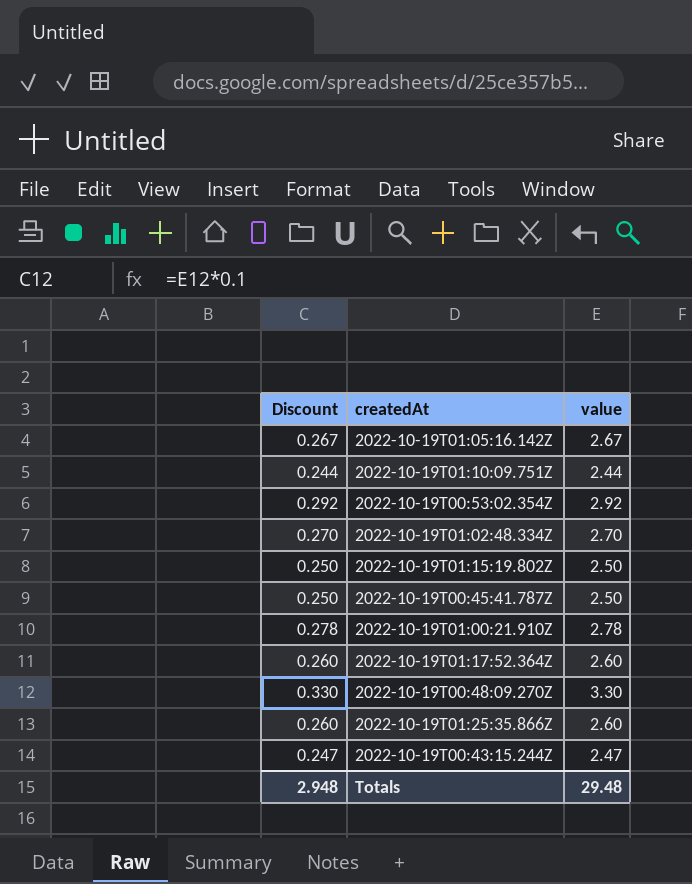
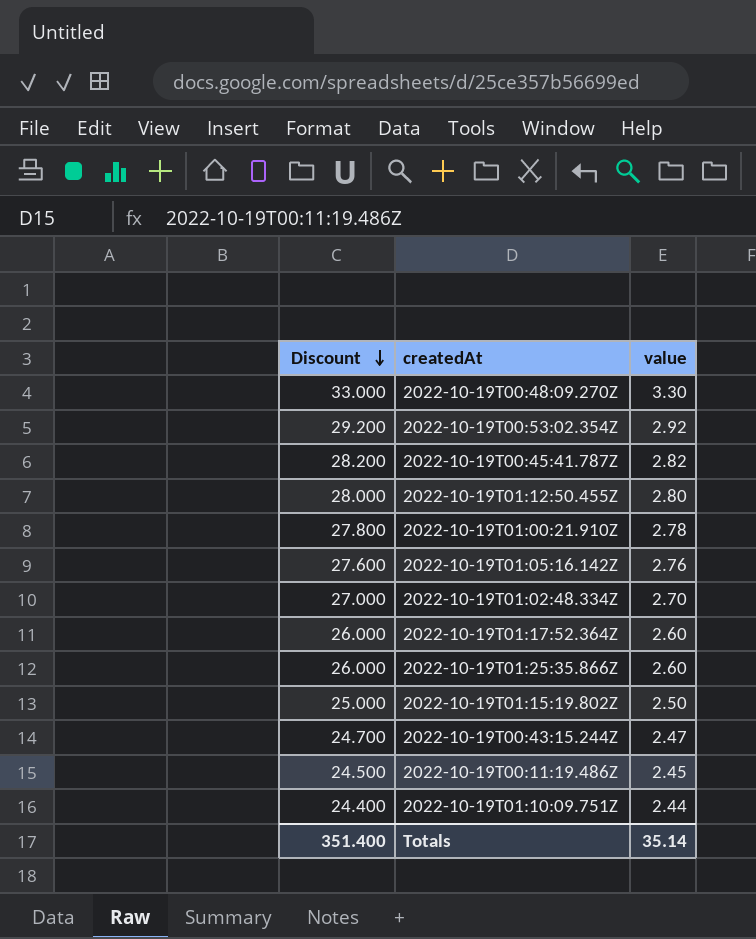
row order: none -> Discount descending
column Discount | formula: [value] * 0.1 -> [value] * 10
2022-10-19T00:45:41.787Z | value: 2.50 -> 2.82
row 2022-10-19T01:12:50.455Z: none -> 28.000 | 2.80
2022-10-19T01:05:16.142Z | value: 2.67 -> 2.76
row 2022-10-19T00:11:19.486Z: none -> 24.500 | 2.45
Totals | Discount: 2.948 -> 351.400
Totals | value: 29.48 -> 35.14

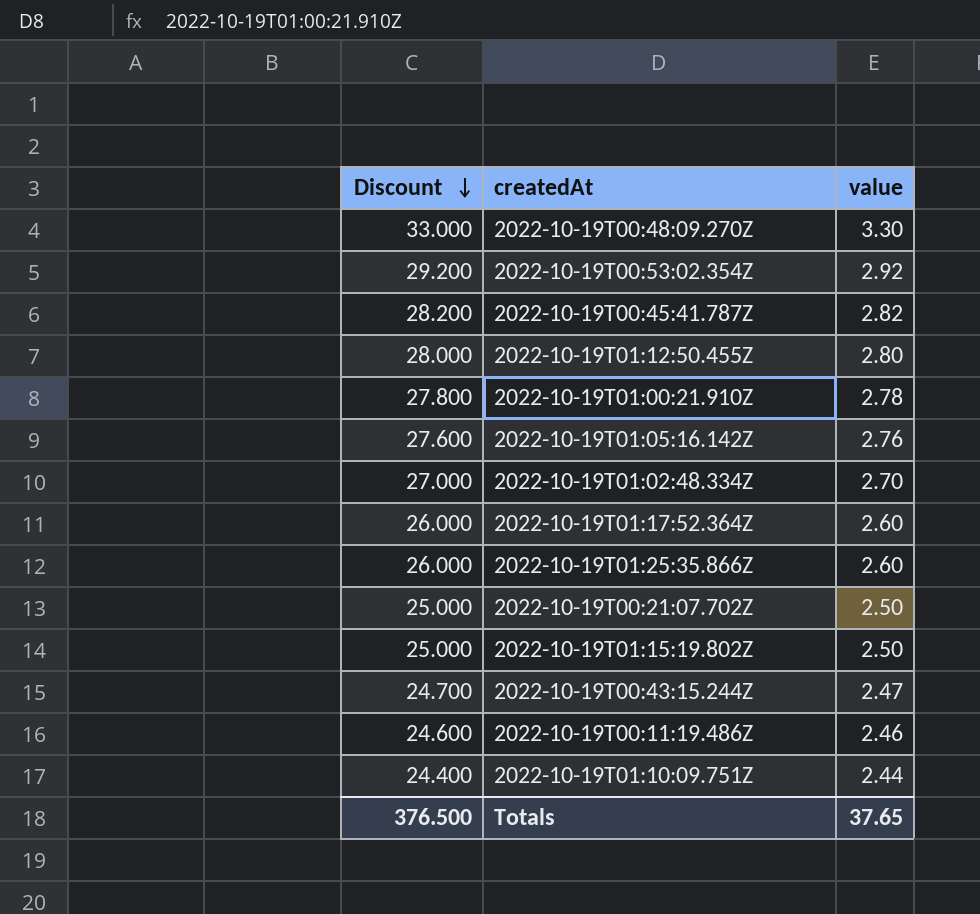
row 2022-10-19T00:21:07.702Z: none -> 25.000 | 2.50
2022-10-19T00:11:19.486Z | Discount: 24.500 -> 24.600
2022-10-19T00:11:19.486Z | value: 2.45 -> 2.46
Totals | Discount: 351.400 -> 376.500
Totals | value: 35.14 -> 37.65

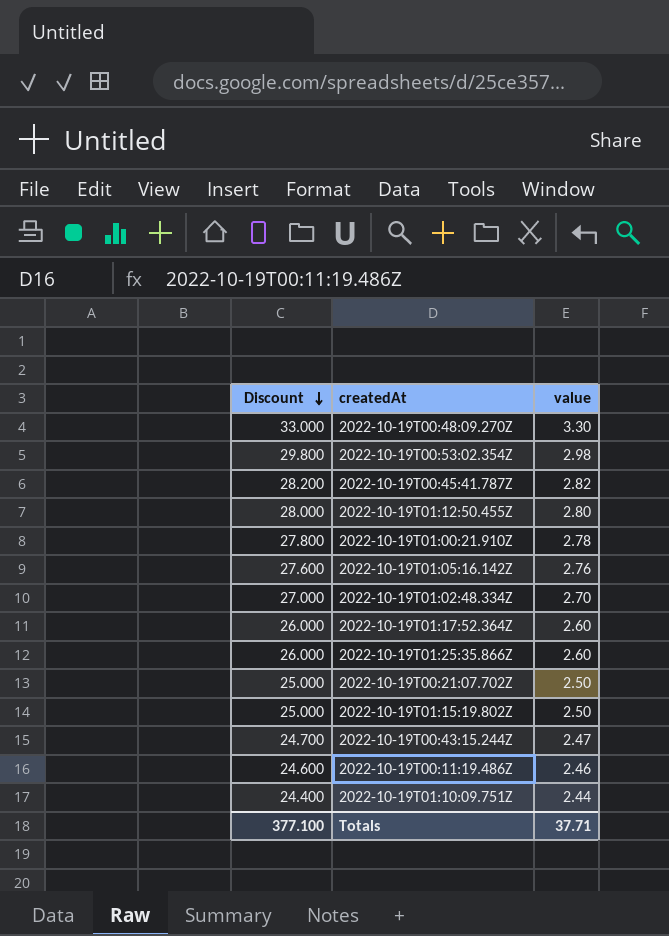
2022-10-19T00:53:02.354Z | Discount: 29.200 -> 29.800
2022-10-19T00:53:02.354Z | value: 2.92 -> 2.98
Totals | Discount: 376.500 -> 377.100
Totals | value: 37.65 -> 37.71

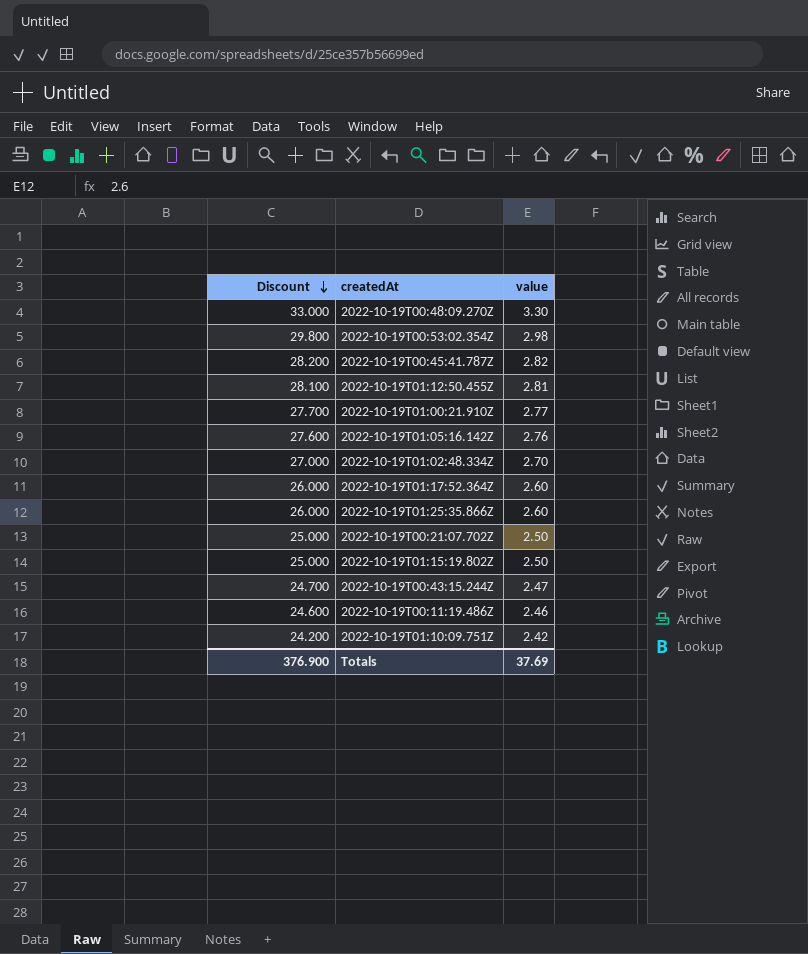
2022-10-19T01:12:50.455Z | Discount: 28.000 -> 28.100
2022-10-19T01:12:50.455Z | value: 2.80 -> 2.81
2022-10-19T01:00:21.910Z | Discount: 27.800 -> 27.700
2022-10-19T01:00:21.910Z | value: 2.78 -> 2.77
2022-10-19T01:10:09.751Z | Discount: 24.400 -> 24.200
2022-10-19T01:10:09.751Z | value: 2.44 -> 2.42
Totals | Discount: 377.100 -> 376.900
Totals | value: 37.71 -> 37.69

